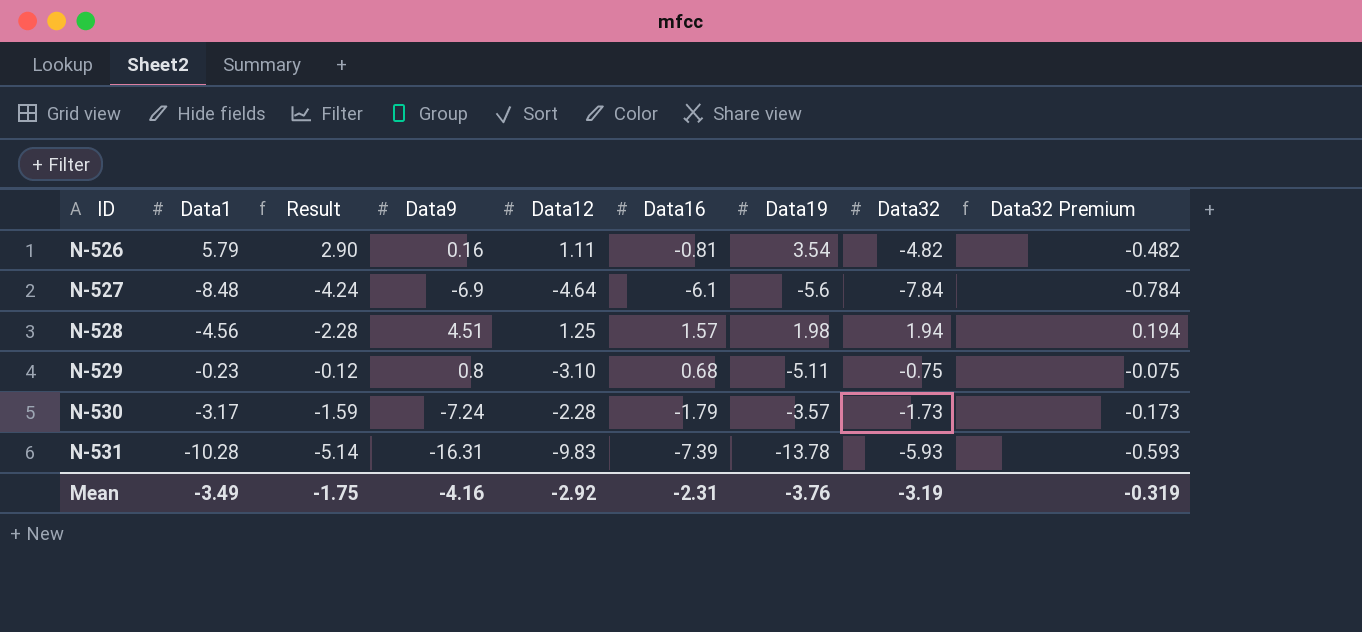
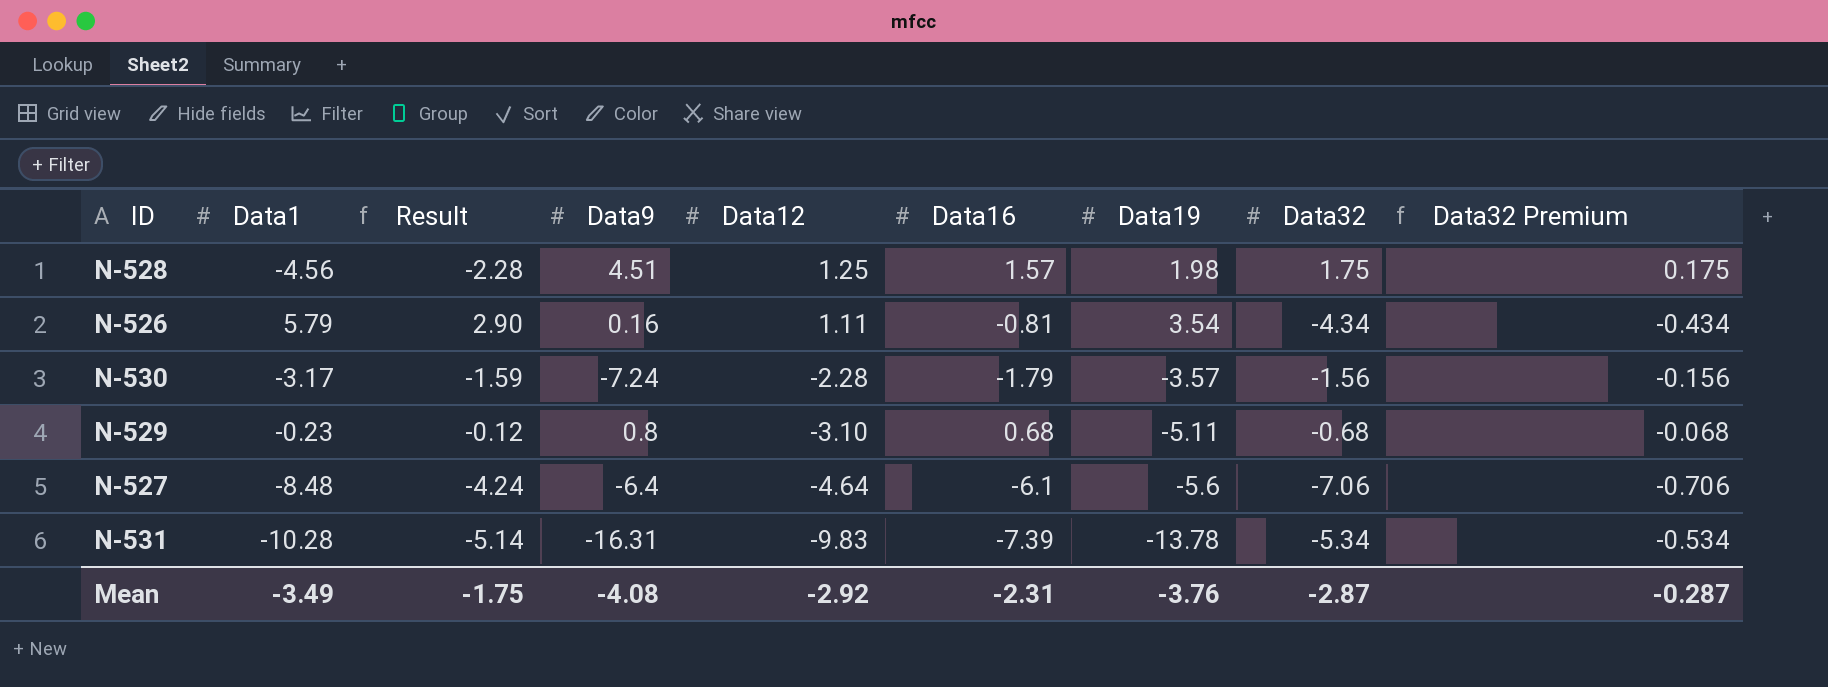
row order: ID ascending -> Data12 descending
N-528 | Data32: 1.94 -> 1.75
N-528 | Data32 Premium: 0.194 -> 0.175
N-526 | Data32: -4.82 -> -4.34
N-526 | Data32 Premium: -0.482 -> -0.434
N-530 | Data32: -1.73 -> -1.56
N-530 | Data32 Premium: -0.173 -> -0.156
N-529 | Data32: -0.75 -> -0.68
N-529 | Data32 Premium: -0.075 -> -0.068
N-527 | Data9: -6.9 -> -6.4
N-527 | Data32: -7.84 -> -7.06
N-527 | Data32 Premium: -0.784 -> -0.706
N-531 | Data32: -5.93 -> -5.34
N-531 | Data32 Premium: -0.593 -> -0.534
Mean | Data9: -4.16 -> -4.08
Mean | Data32: -3.19 -> -2.87
Mean | Data32 Premium: -0.319 -> -0.287

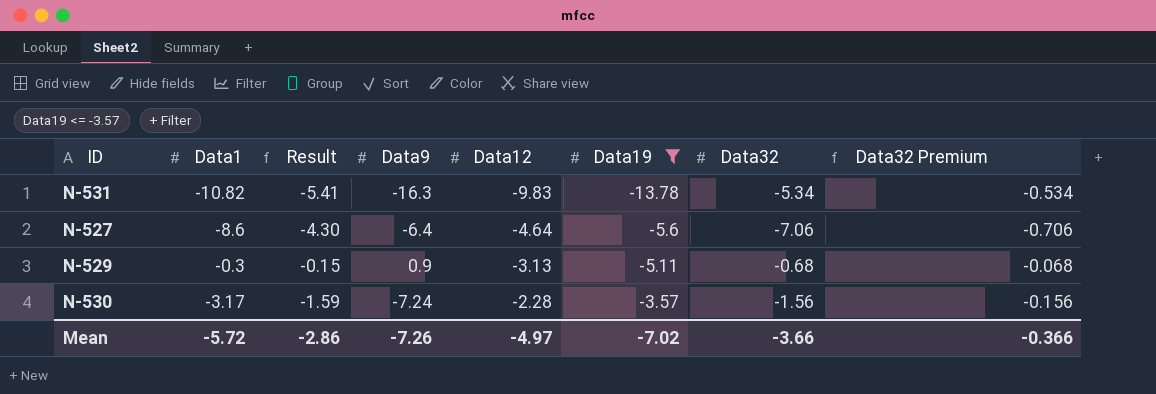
filter: none -> Data19 <= -3.57
row order: Data12 descending -> Data12 ascending
column Data16 | position: 6 -> none
N-531 | Data1: -10.28 -> -10.82
N-531 | Result: -5.14 -> -5.41
N-531 | Data9: -16.31 -> -16.3
N-527 | Data1: -8.48 -> -8.6
N-527 | Result: -4.24 -> -4.30
N-529 | Data1: -0.23 -> -0.3
N-529 | Result: -0.12 -> -0.15
N-529 | Data9: 0.8 -> 0.9
N-529 | Data12: -3.10 -> -3.13
Mean | Data1: -3.49 -> -5.72
Mean | Result: -1.75 -> -2.86
Mean | Data9: -4.08 -> -7.26
Mean | Data12: -2.92 -> -4.97
Mean | Data19: -3.76 -> -7.02
Mean | Data32: -2.87 -> -3.66
Mean | Data32 Premium: -0.287 -> -0.366

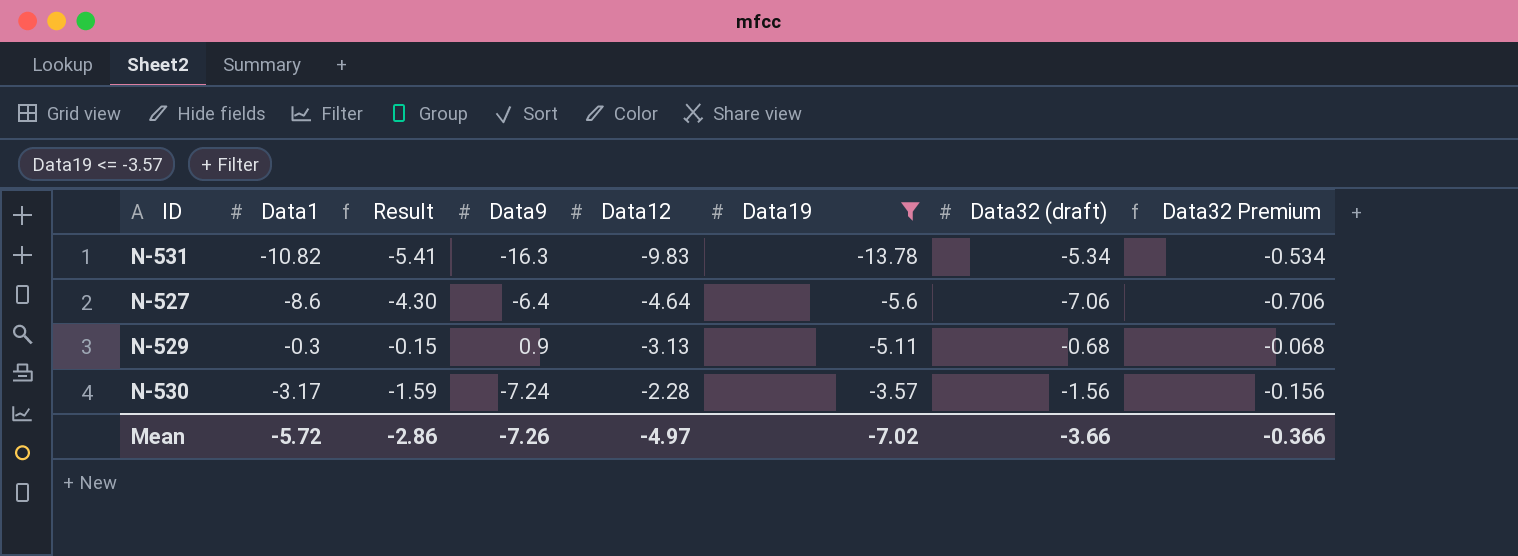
column name: Data32 -> Data32 (draft)

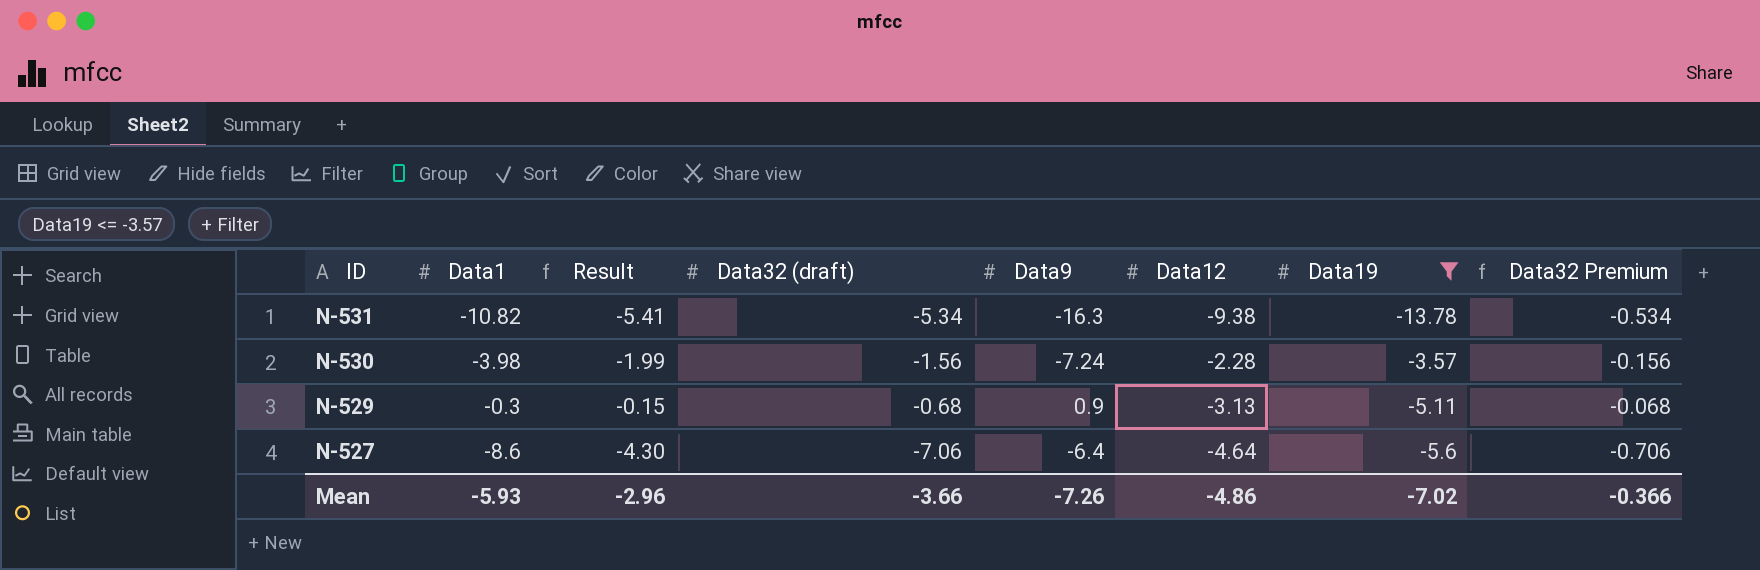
row order: Data12 ascending -> ID descending
column Data32 (draft) | position: 7 -> 4
N-531 | Data12: -9.83 -> -9.38
N-530 | Data1: -3.17 -> -3.98
N-530 | Result: -1.59 -> -1.99
Mean | Data1: -5.72 -> -5.93
Mean | Result: -2.86 -> -2.96
Mean | Data12: -4.97 -> -4.86

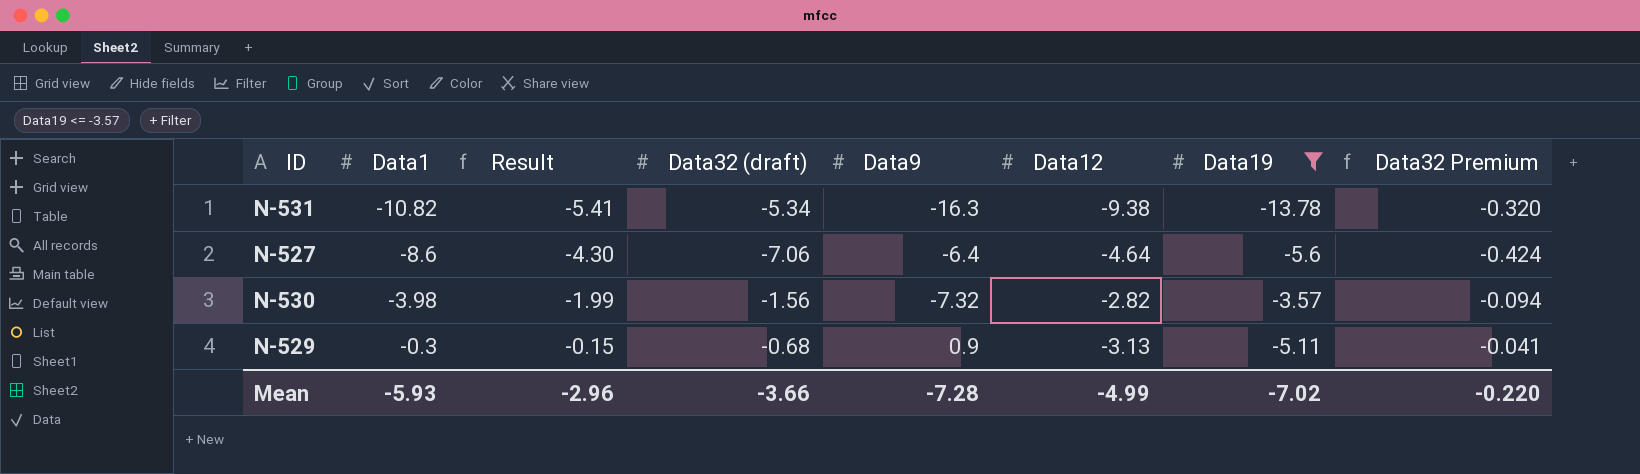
row order: ID descending -> Data1 ascending
column Data32 Premium | formula: [Data32 (draft)] * 0.1 -> [Data32 (draft)] * 0.06
N-530 | Data9: -7.24 -> -7.32
N-530 | Data12: -2.28 -> -2.82
Mean | Data9: -7.26 -> -7.28
Mean | Data12: -4.86 -> -4.99
Mean | Data32 Premium: -0.366 -> -0.220

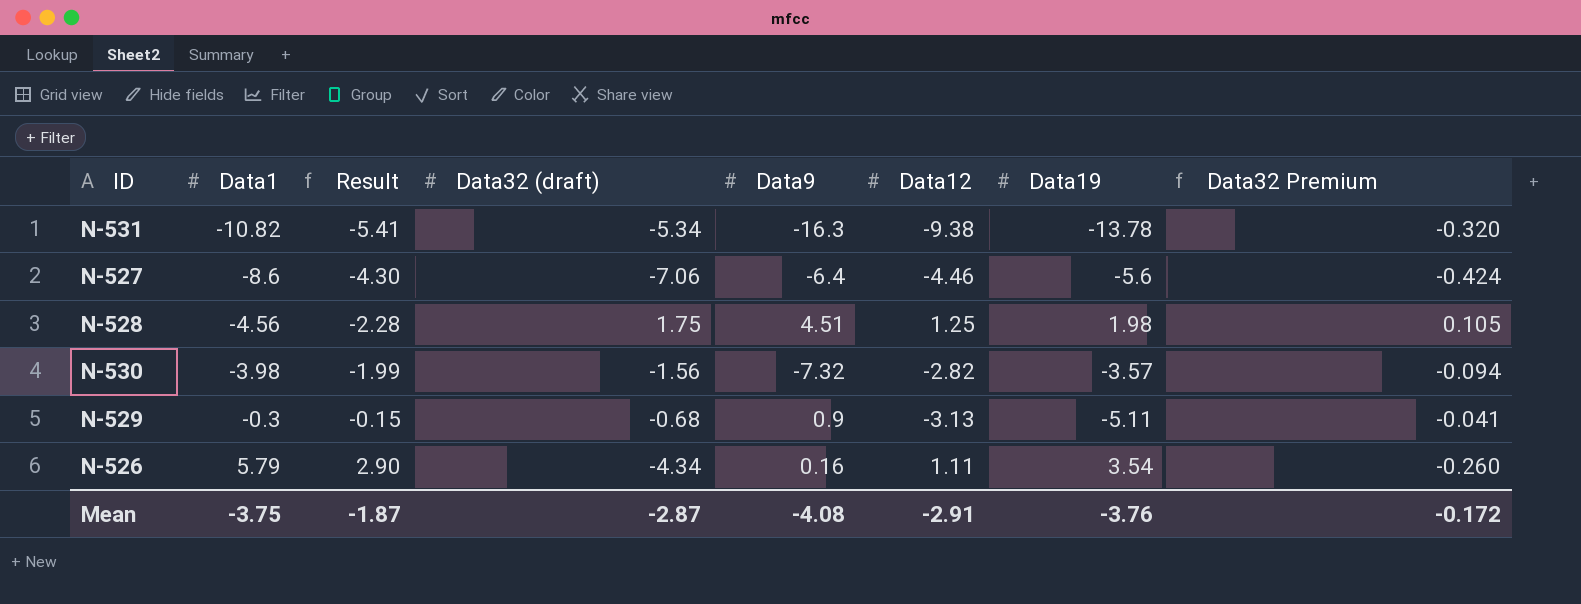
filter: Data19 <= -3.57 -> none
N-527 | Data12: -4.64 -> -4.46
Mean | Data1: -5.93 -> -3.75
Mean | Result: -2.96 -> -1.87
Mean | Data32 (draft): -3.66 -> -2.87
Mean | Data9: -7.28 -> -4.08
Mean | Data12: -4.99 -> -2.91
Mean | Data19: -7.02 -> -3.76
Mean | Data32 Premium: -0.220 -> -0.172

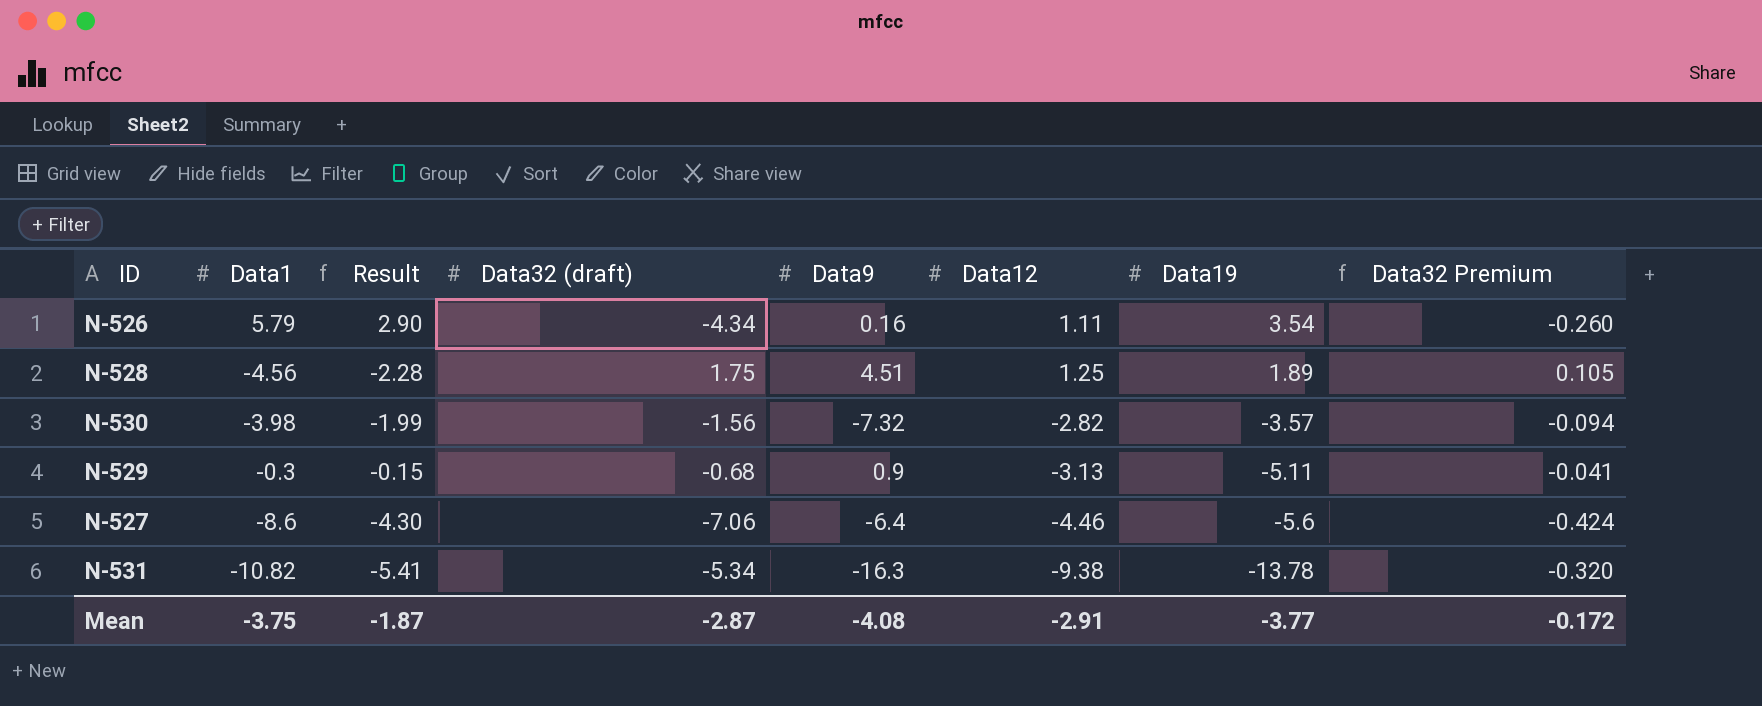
row order: Data1 ascending -> Data19 descending
N-528 | Data19: 1.98 -> 1.89
Mean | Data19: -3.76 -> -3.77

